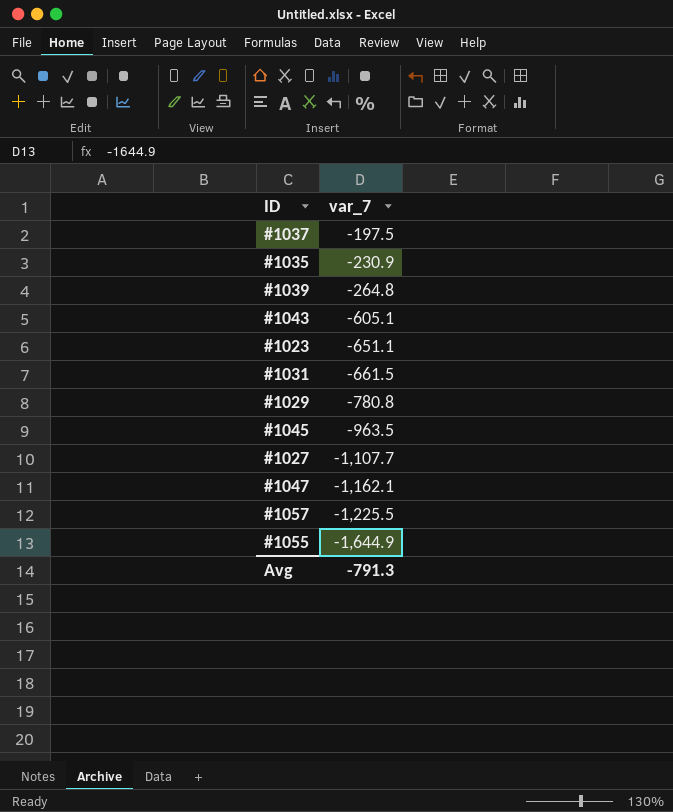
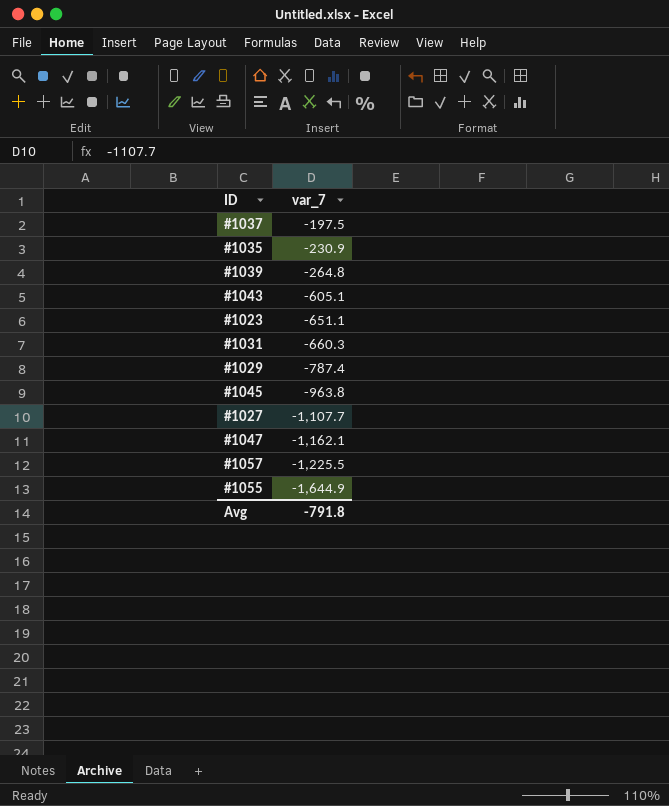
#1031 | var_7: -661.5 -> -660.3
#1029 | var_7: -780.8 -> -787.4
#1045 | var_7: -963.5 -> -963.8
Avg | var_7: -791.3 -> -791.8

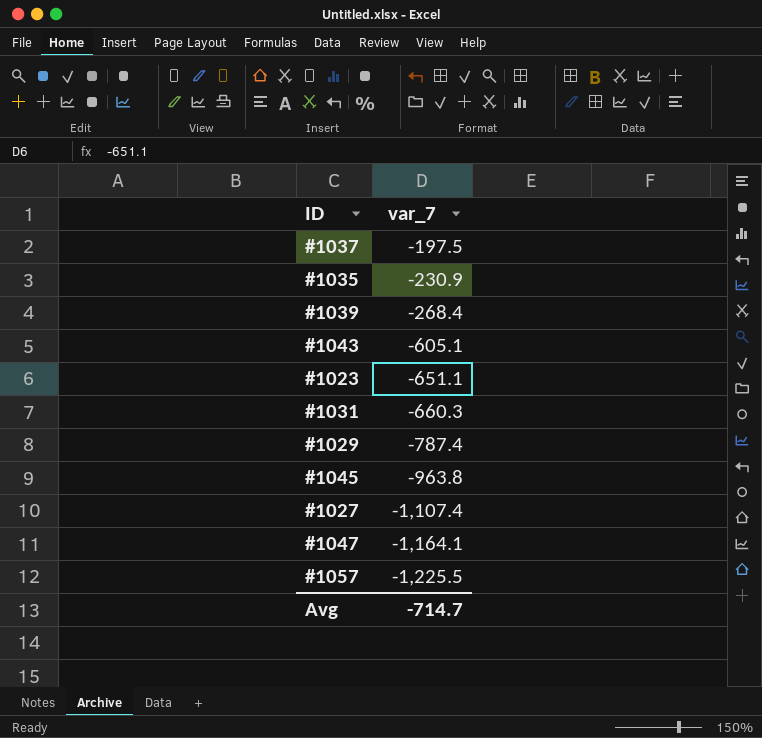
row #1055: -1,644.9 -> none
#1039 | var_7: -264.8 -> -268.4
#1027 | var_7: -1,107.7 -> -1,107.4
#1047 | var_7: -1,162.1 -> -1,164.1
Avg | var_7: -791.8 -> -714.7

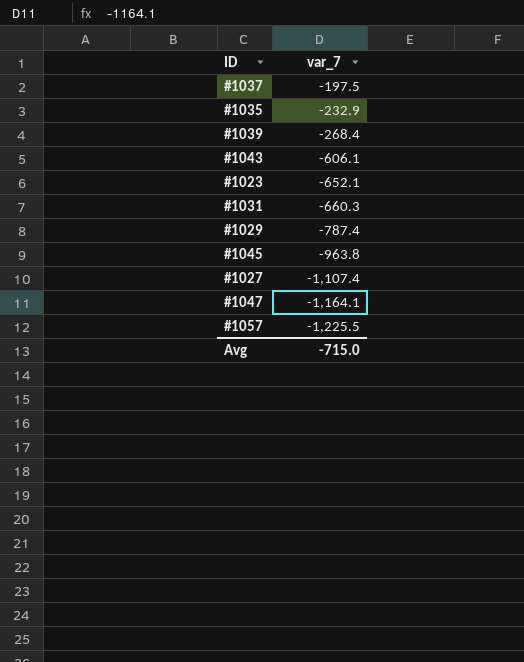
#1035 | var_7: -230.9 -> -232.9
#1043 | var_7: -605.1 -> -606.1
#1023 | var_7: -651.1 -> -652.1
Avg | var_7: -714.7 -> -715.0

